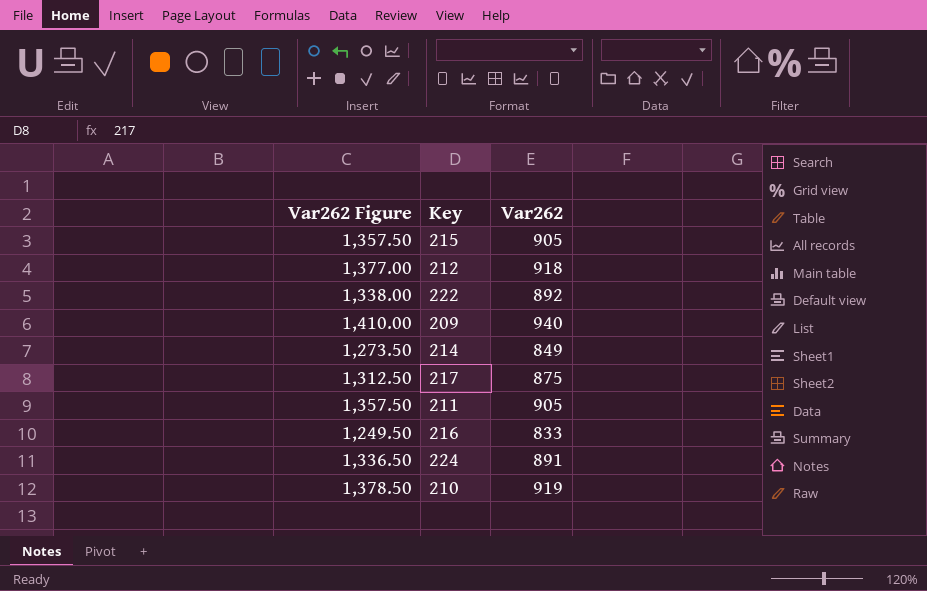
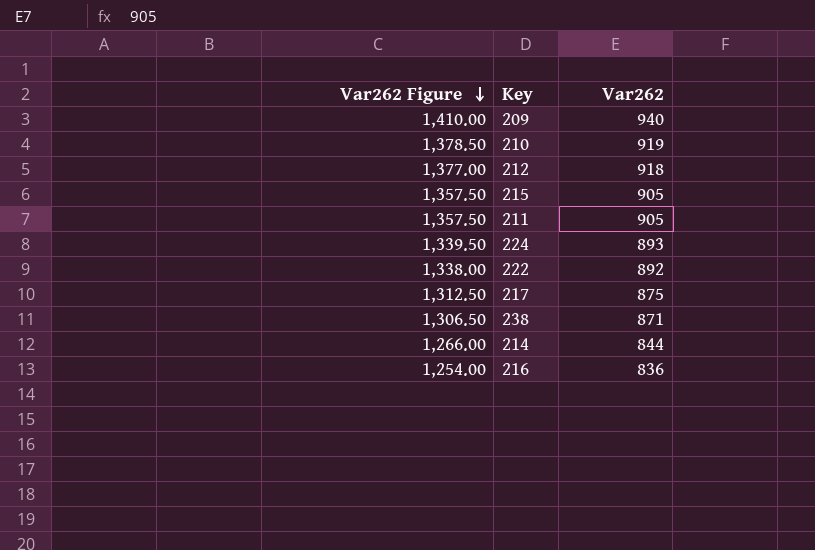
row order: none -> Var262 Figure descending
224 | Var262 Figure: 1,336.50 -> 1,339.50
224 | Var262: 891 -> 893
row 238: none -> 1,306.50 | 871
214 | Var262 Figure: 1,273.50 -> 1,266.00
214 | Var262: 849 -> 844
216 | Var262 Figure: 1,249.50 -> 1,254.00
216 | Var262: 833 -> 836

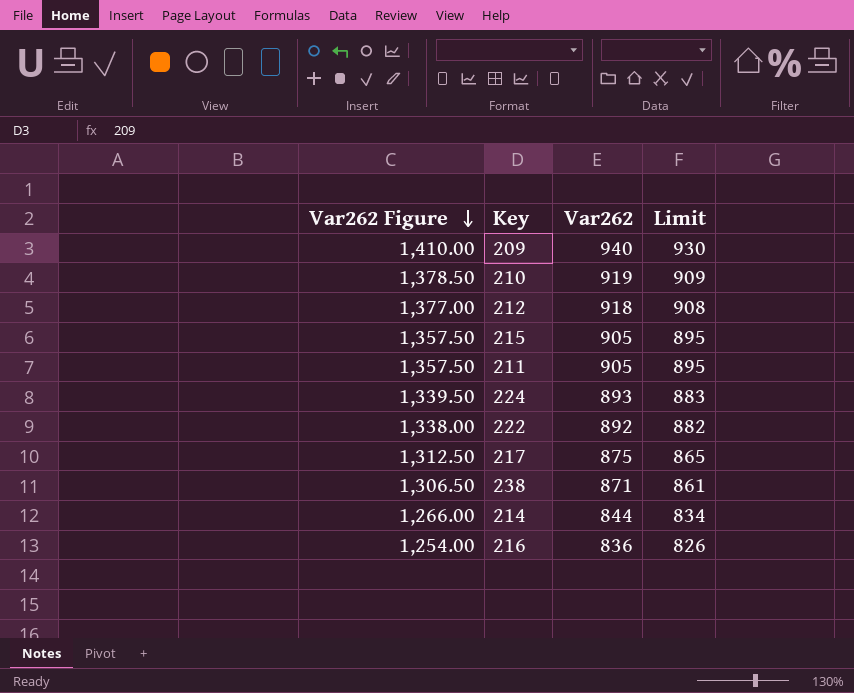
column Limit | formula: none -> [Var262] - 10

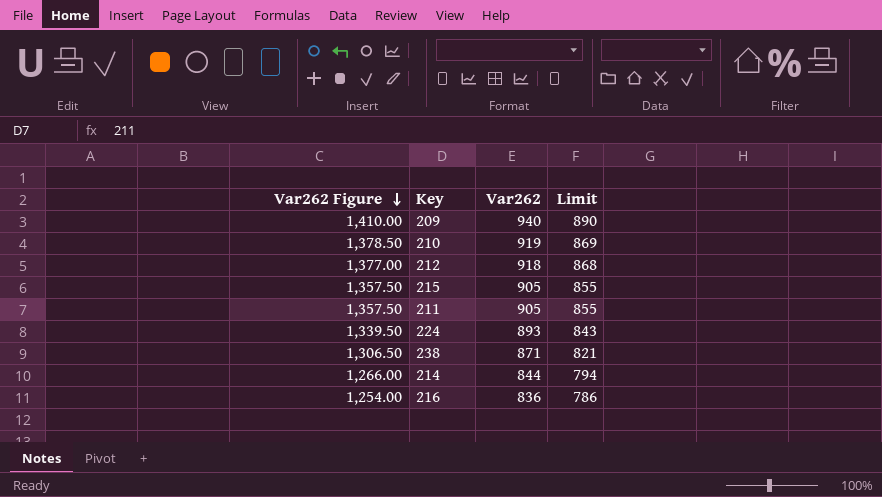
column Limit | formula: [Var262] - 10 -> [Var262] - 50
row 222: 1,338.00 | 892 | 882 -> none
row 217: 1,312.50 | 875 | 865 -> none

